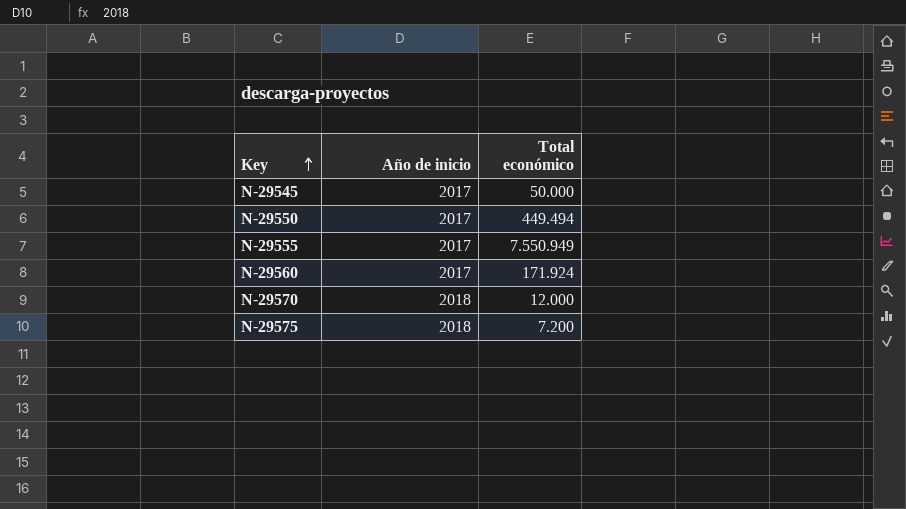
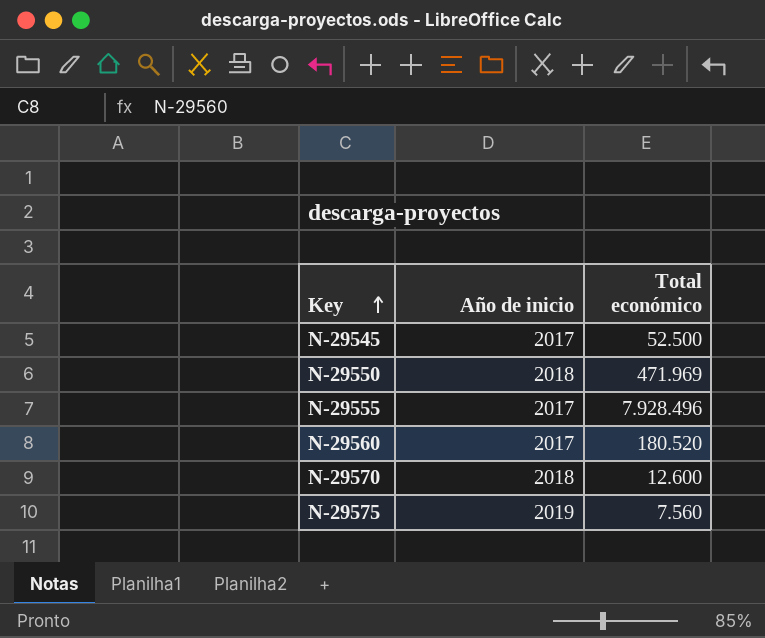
N-29545 | Total económico: 50.000 -> 52.500
N-29550 | Año de inicio: 2017 -> 2018
N-29550 | Total económico: 449.494 -> 471.969
N-29555 | Total económico: 7.550.949 -> 7.928.496
N-29560 | Total económico: 171.924 -> 180.520
N-29570 | Total económico: 12.000 -> 12.600
N-29575 | Año de inicio: 2018 -> 2019
N-29575 | Total económico: 7.200 -> 7.560

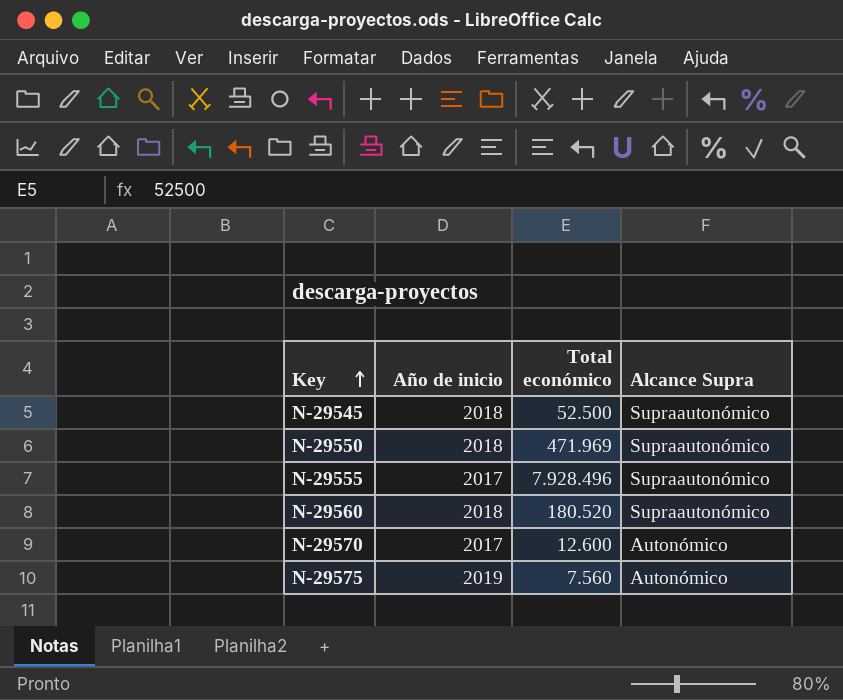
column Alcance Supra | position: none -> 4
N-29545 | Año de inicio: 2017 -> 2018
N-29560 | Año de inicio: 2017 -> 2018
N-29570 | Año de inicio: 2018 -> 2017

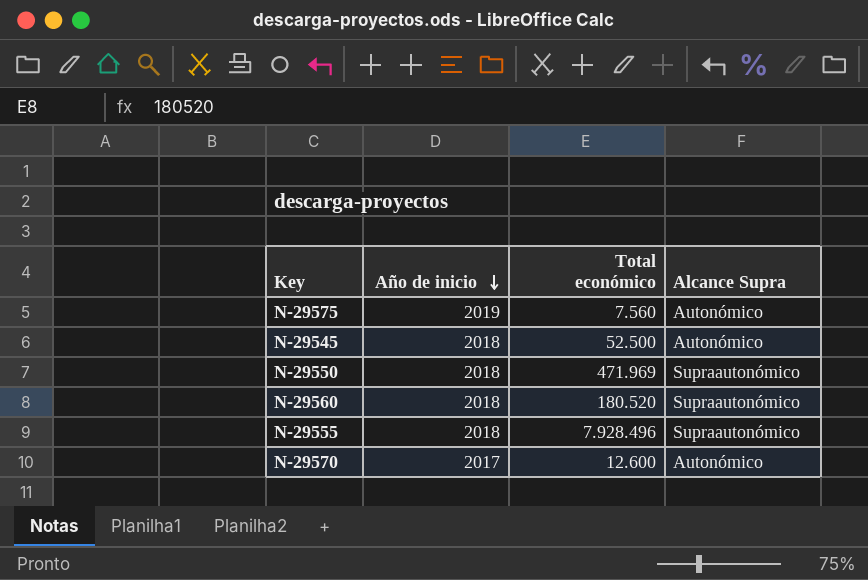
row order: Key ascending -> Año de inicio descending
N-29545 | Alcance Supra: Supraautonómico -> Autonómico
N-29555 | Año de inicio: 2017 -> 2018

